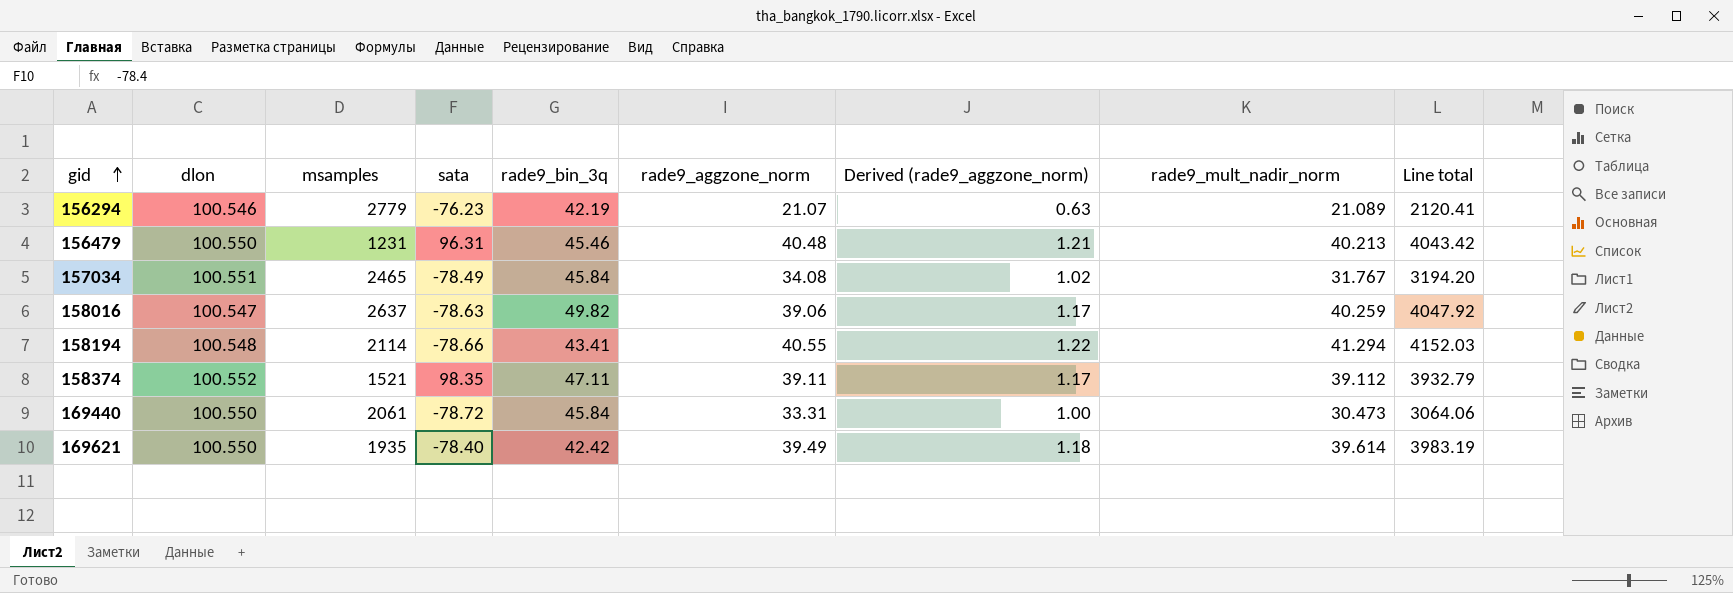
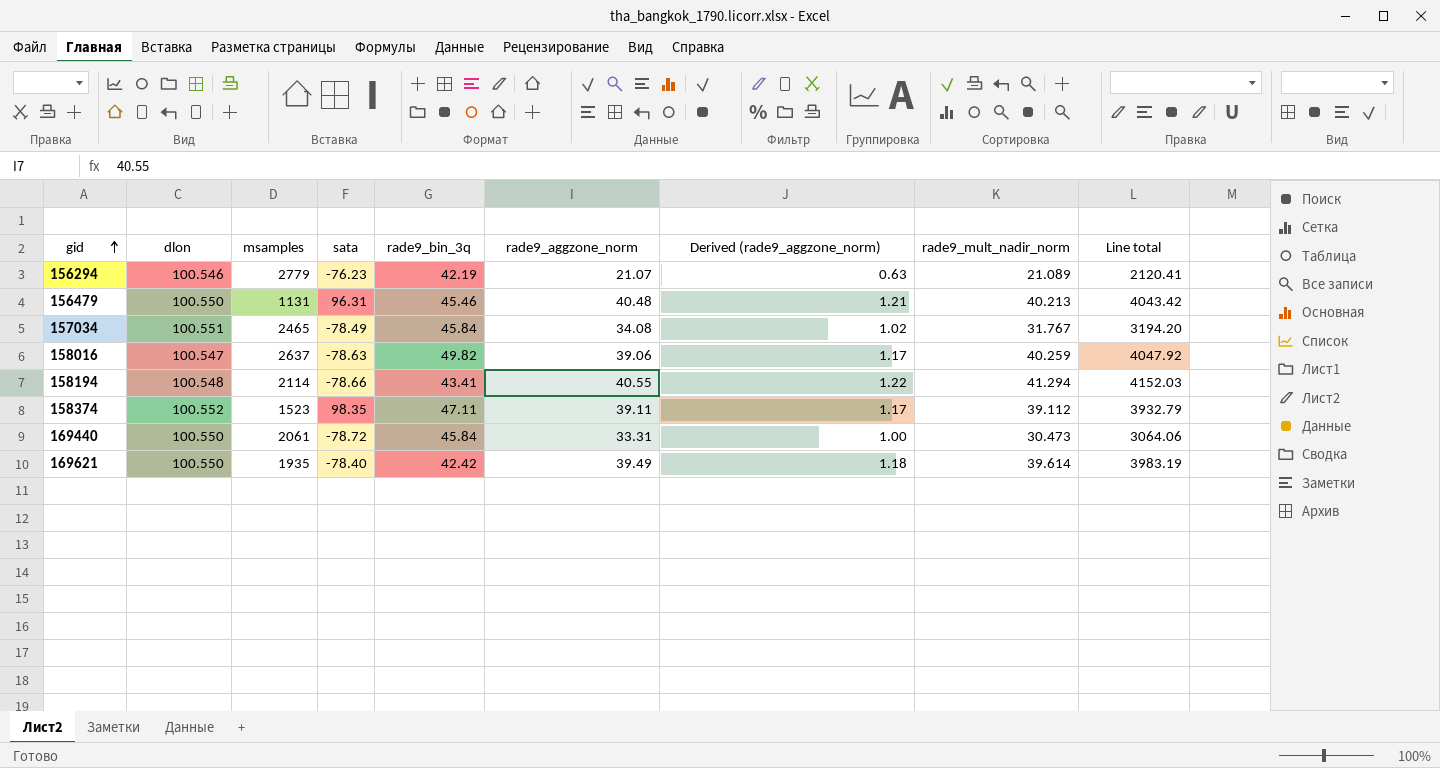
156479 | msamples: 1231 -> 1131
158374 | msamples: 1521 -> 1523

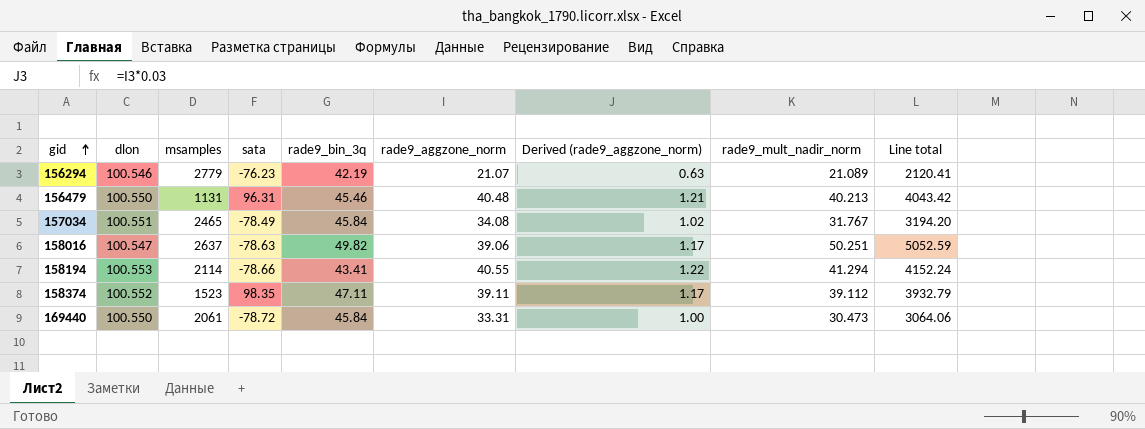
row 169621: 100.550 | 1935 | -78.40 | 42.42 | 39.49 | 1.18 | 39.614 | 3983.19 -> none
158016 | rade9_mult_nadir_norm: 40.259 -> 50.251
158016 | Line total: 4047.92 -> 5052.59
158194 | dlon: 100.548 -> 100.553
158194 | Line total: 4152.03 -> 4152.24

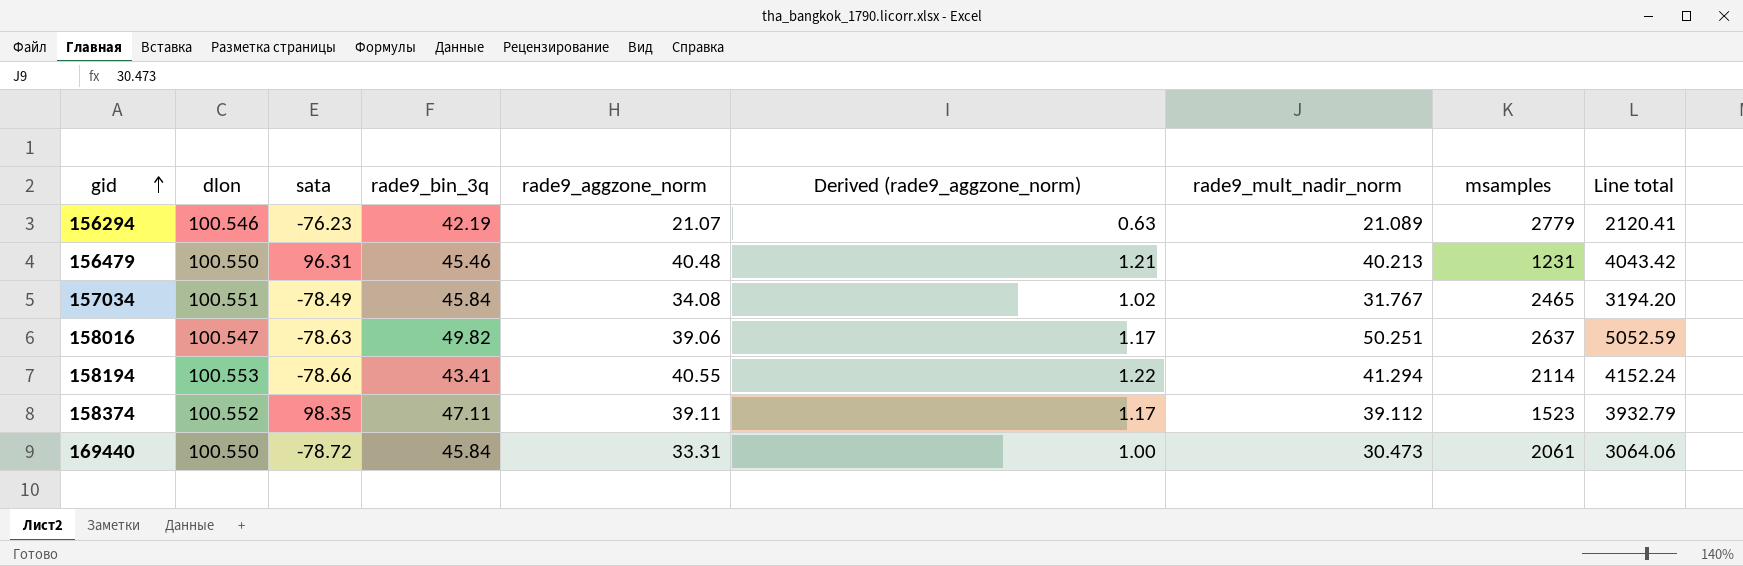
column msamples | position: 3 -> 8
156479 | msamples: 1131 -> 1231

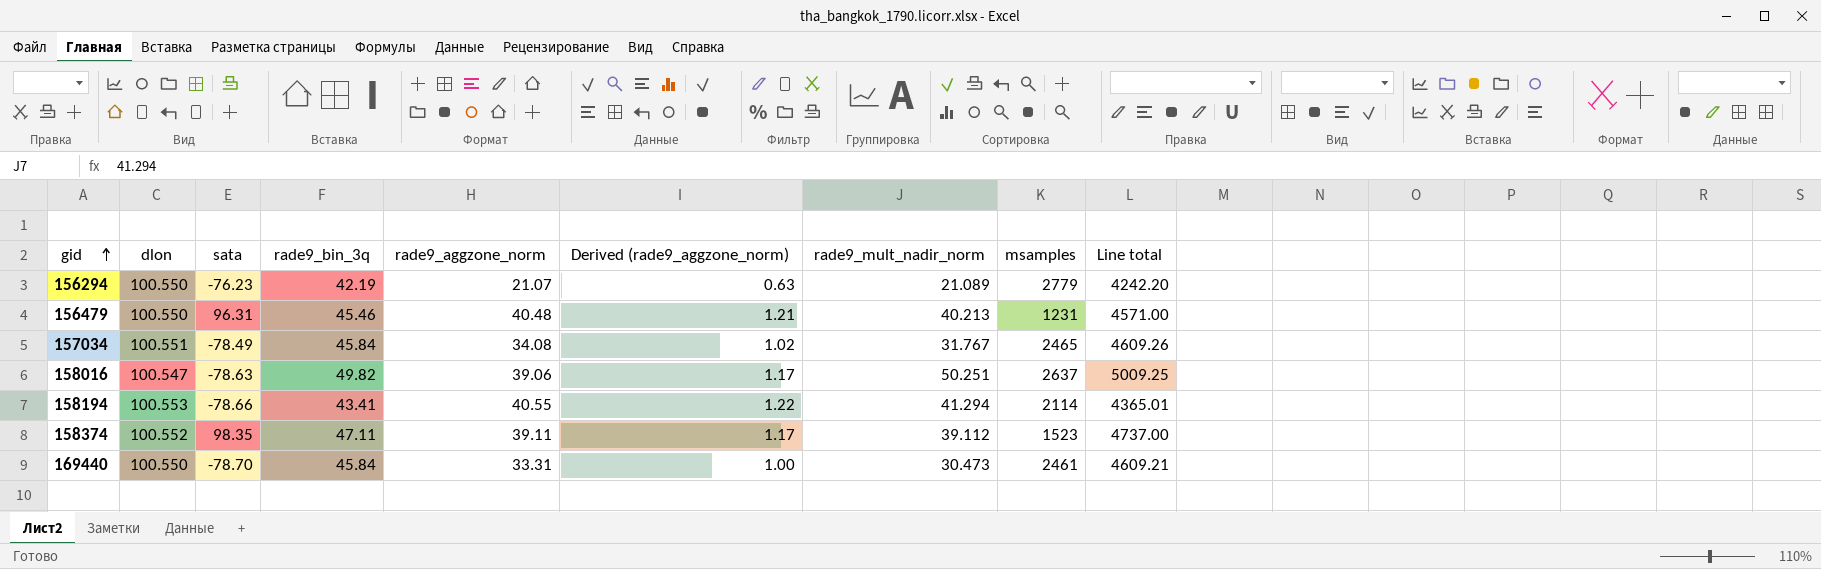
column Line total | formula: [dlon] * [rade9_mult_nadir_norm] -> [dlon] * [rade9_bin_3q]
156294 | dlon: 100.546 -> 100.550
169440 | sata: -78.72 -> -78.70
169440 | msamples: 2061 -> 2461

